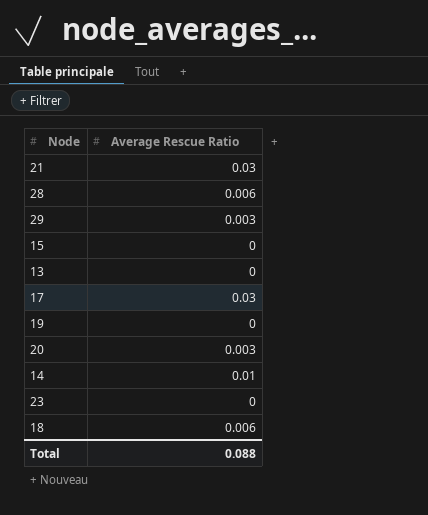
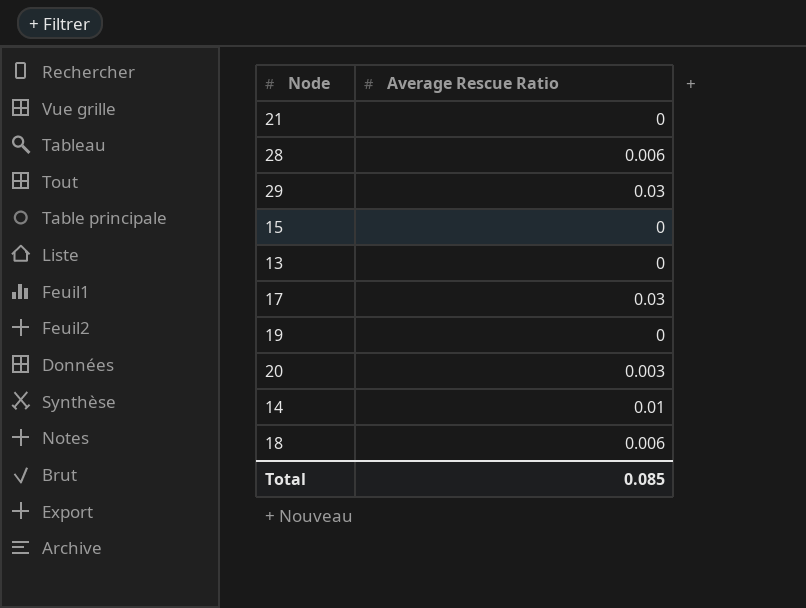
row 23: 0 -> none
21 | Average Rescue Ratio: 0.03 -> 0
29 | Average Rescue Ratio: 0.003 -> 0.03
Total | Average Rescue Ratio: 0.088 -> 0.085

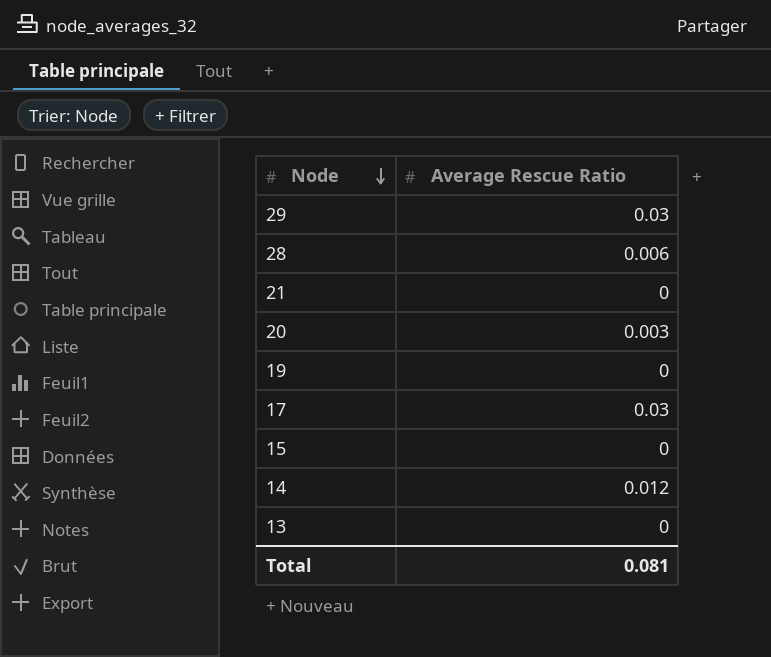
row order: none -> Node descending
row 18: 0.006 -> none
14 | Average Rescue Ratio: 0.01 -> 0.012
Total | Average Rescue Ratio: 0.085 -> 0.081

